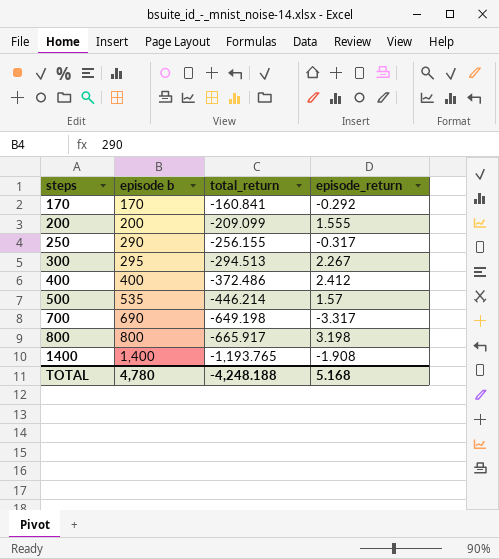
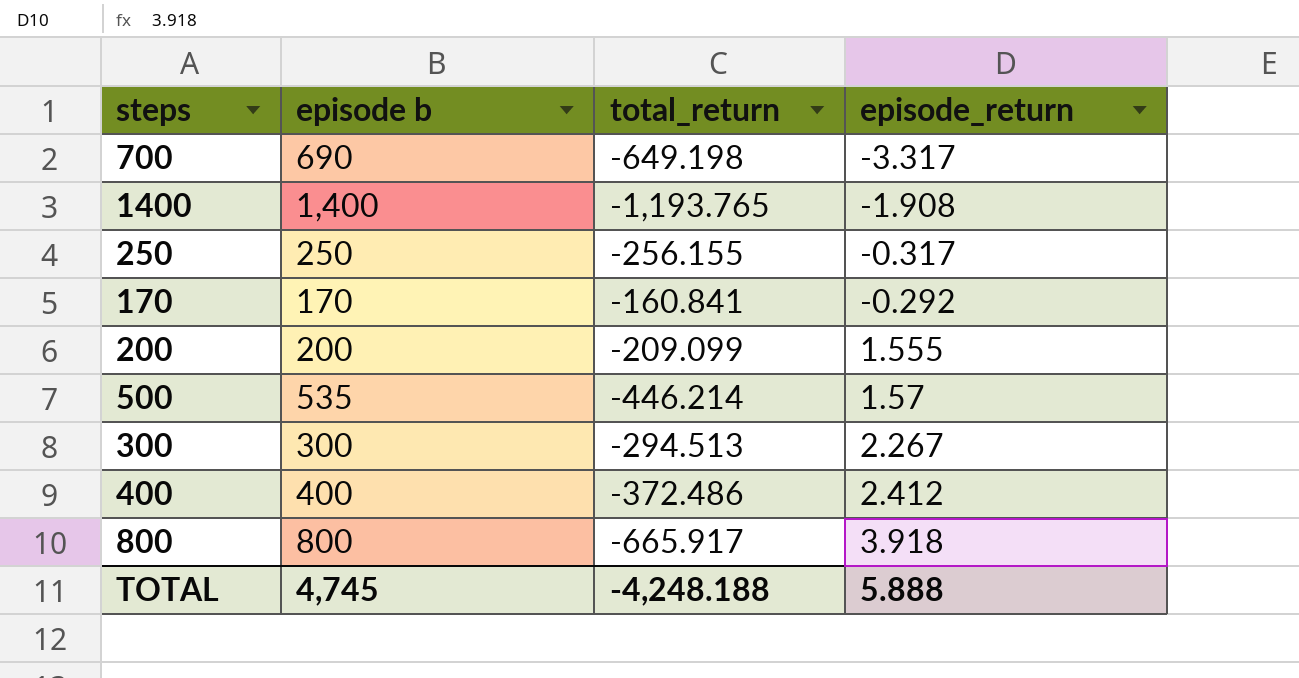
row order: steps ascending -> episode_return ascending
250 | episode b: 290 -> 250
300 | episode b: 295 -> 300
800 | episode_return: 3.198 -> 3.918
TOTAL | episode b: 4,780 -> 4,745
TOTAL | episode_return: 5.168 -> 5.888

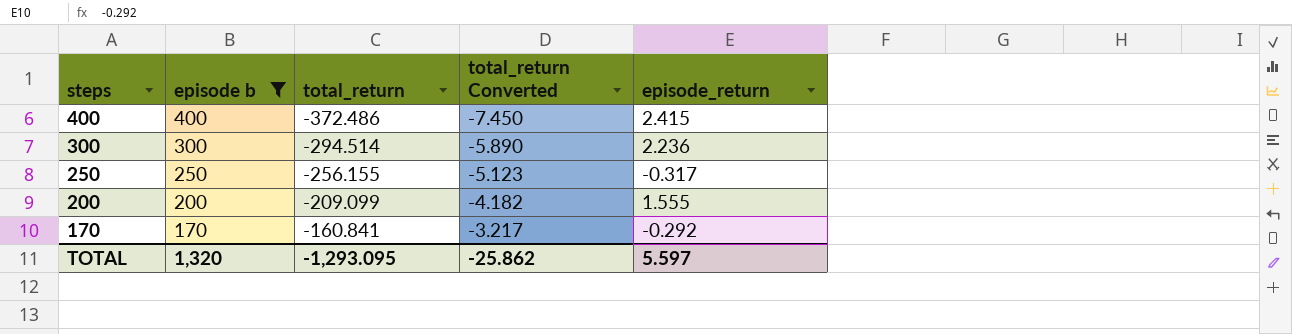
filter: none -> episode b <= 400
row order: episode_return ascending -> steps descending
column total_return Converted | formula: none -> [total_return] * 0.02
400 | episode_return: 2.412 -> 2.415
300 | total_return: -294.513 -> -294.514
300 | episode_return: 2.267 -> 2.236
TOTAL | episode b: 4,745 -> 1,320
TOTAL | total_return: -4,248.188 -> -1,293.095
TOTAL | episode_return: 5.888 -> 5.597

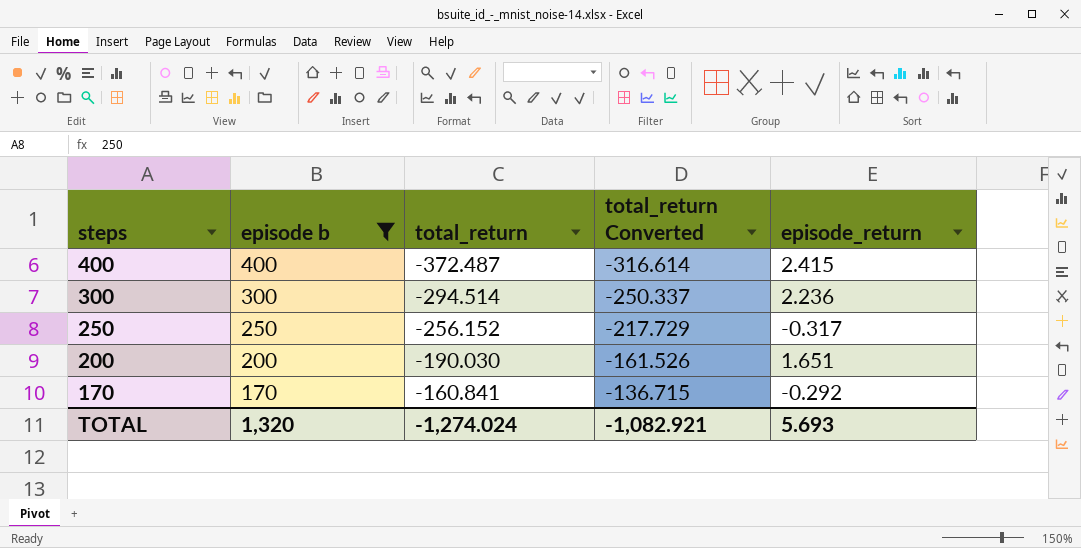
column total_return Converted | formula: [total_return] * 0.02 -> [total_return] * 0.85
400 | total_return: -372.486 -> -372.487
250 | total_return: -256.155 -> -256.152
200 | total_return: -209.099 -> -190.030
200 | episode_return: 1.555 -> 1.651
TOTAL | total_return: -1,293.095 -> -1,274.024
TOTAL | total_return Converted: -25.862 -> -1,082.921
TOTAL | episode_return: 5.597 -> 5.693

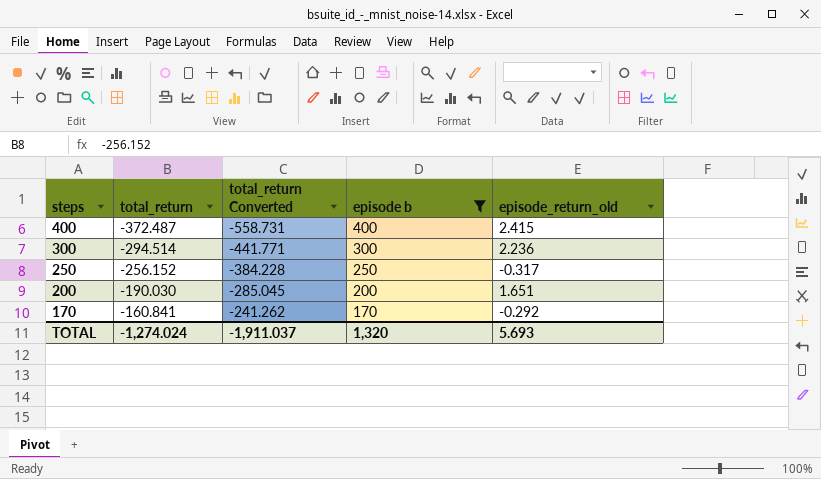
column total_return Converted | formula: [total_return] * 0.85 -> [total_return] * 1.5
column episode b | position: 2 -> 4
column name: episode_return -> episode_return_old
TOTAL | total_return Converted: -1,082.921 -> -1,911.037

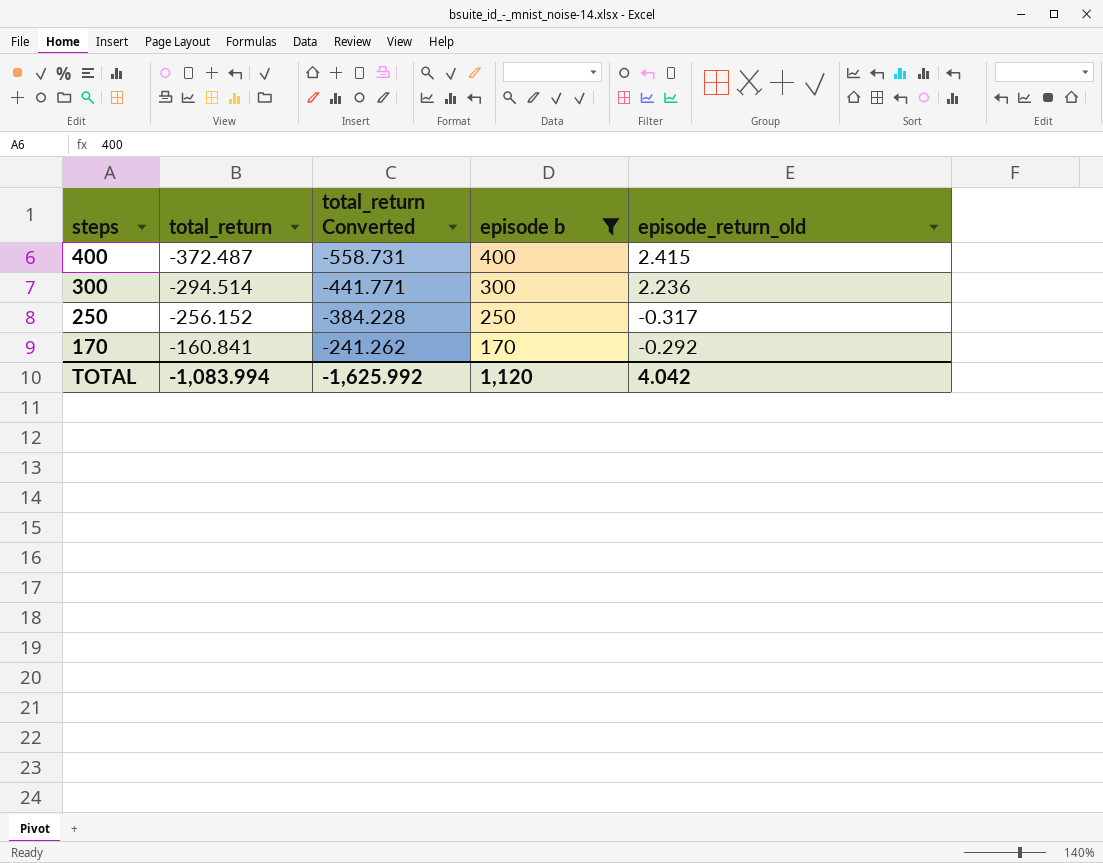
row 200: -190.030 | -285.045 | 200 | 1.651 -> none
TOTAL | total_return: -1,274.024 -> -1,083.994
TOTAL | total_return Converted: -1,911.037 -> -1,625.992
TOTAL | episode b: 1,320 -> 1,120
TOTAL | episode_return_old: 5.693 -> 4.042

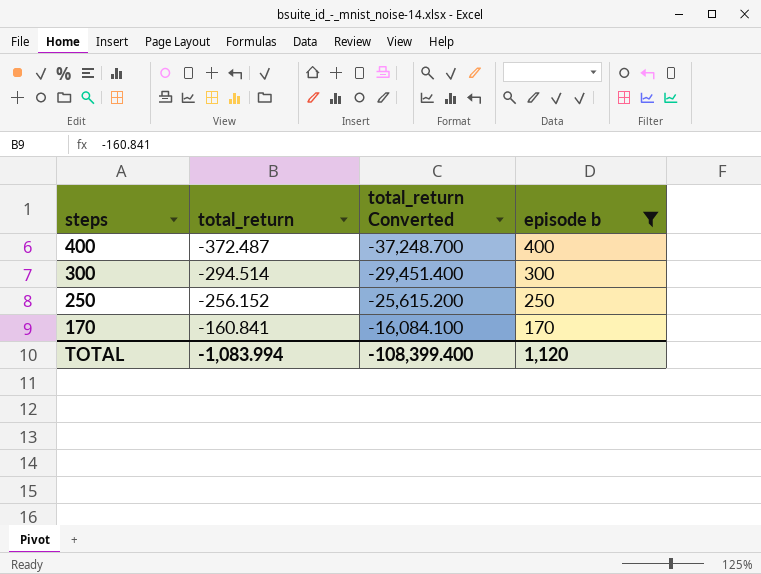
column episode_return_old | position: 5 -> none
column total_return Converted | formula: [total_return] * 1.5 -> [total_return] * 100
TOTAL | total_return Converted: -1,625.992 -> -108,399.400

